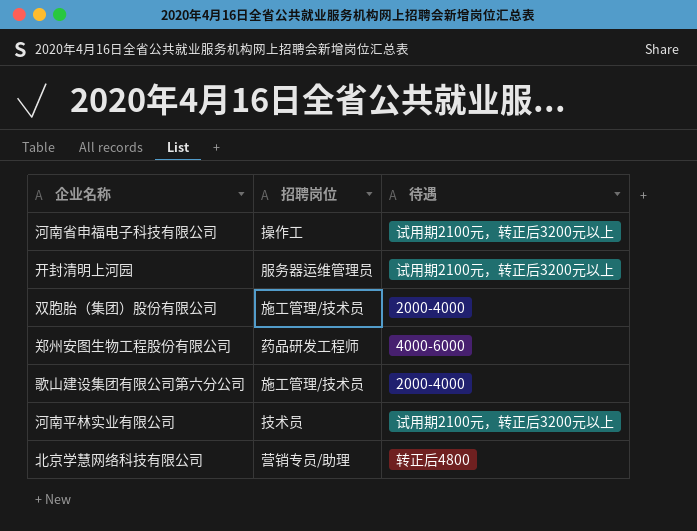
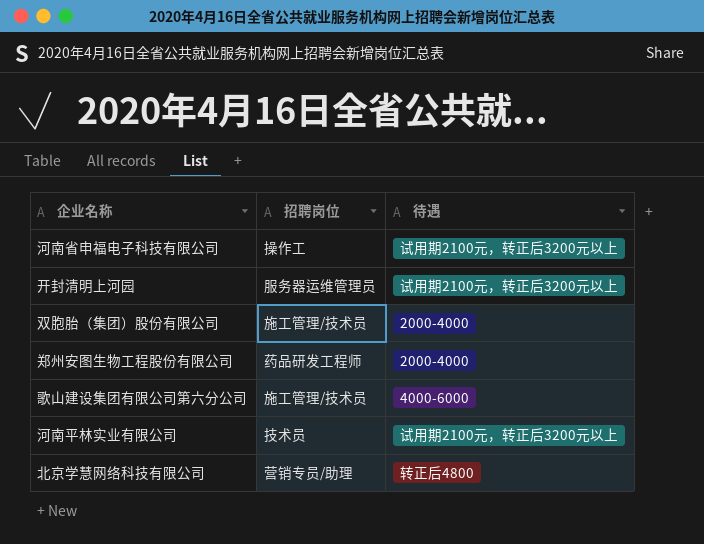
郑州安图生物工程股份有限公司 | 待遇: 4000-6000 -> 2000-4000
歌山建设集团有限公司第六分公司 | 待遇: 2000-4000 -> 4000-6000

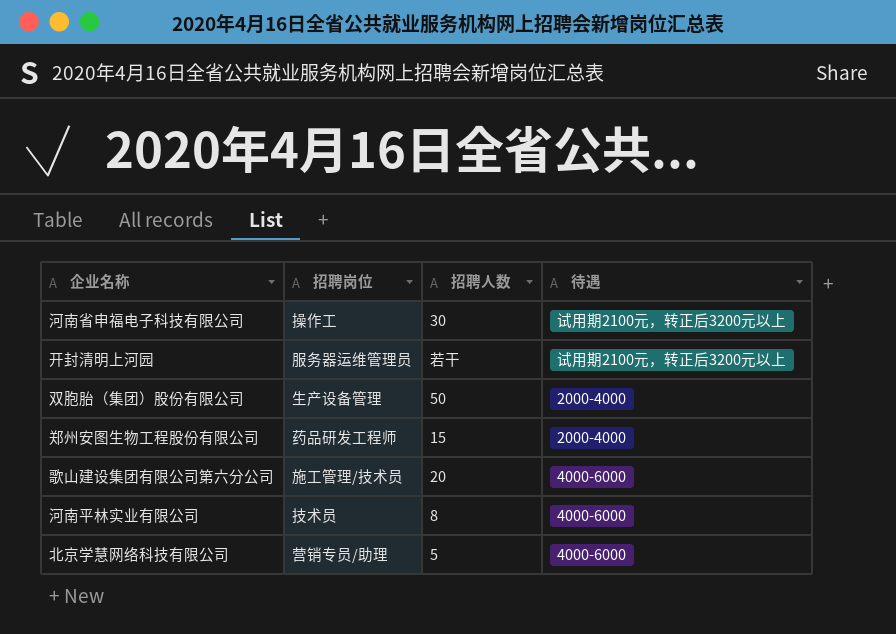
column 招聘人数 | position: none -> 3
双胞胎（集团）股份有限公司 | 招聘岗位: 施工管理/技术员 -> 生产设备管理
河南平林实业有限公司 | 待遇: 试用期2100元，转正后3200元以上 -> 4000-6000
北京学慧网络科技有限公司 | 待遇: 转正后4800 -> 4000-6000

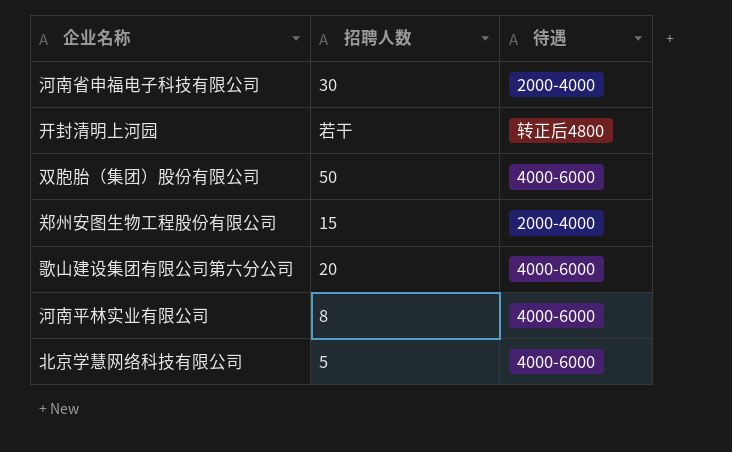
column 招聘岗位 | position: 2 -> none
河南省申福电子科技有限公司 | 待遇: 试用期2100元，转正后3200元以上 -> 2000-4000
开封清明上河园 | 待遇: 试用期2100元，转正后3200元以上 -> 转正后4800
双胞胎（集团）股份有限公司 | 待遇: 2000-4000 -> 4000-6000

